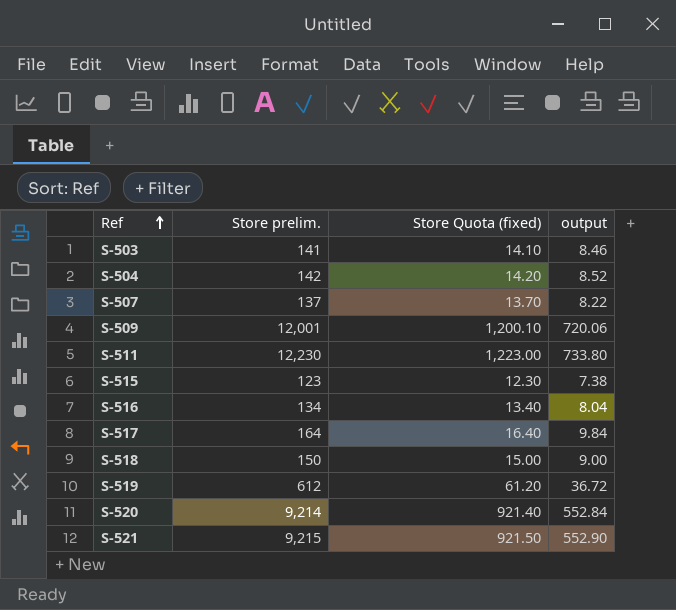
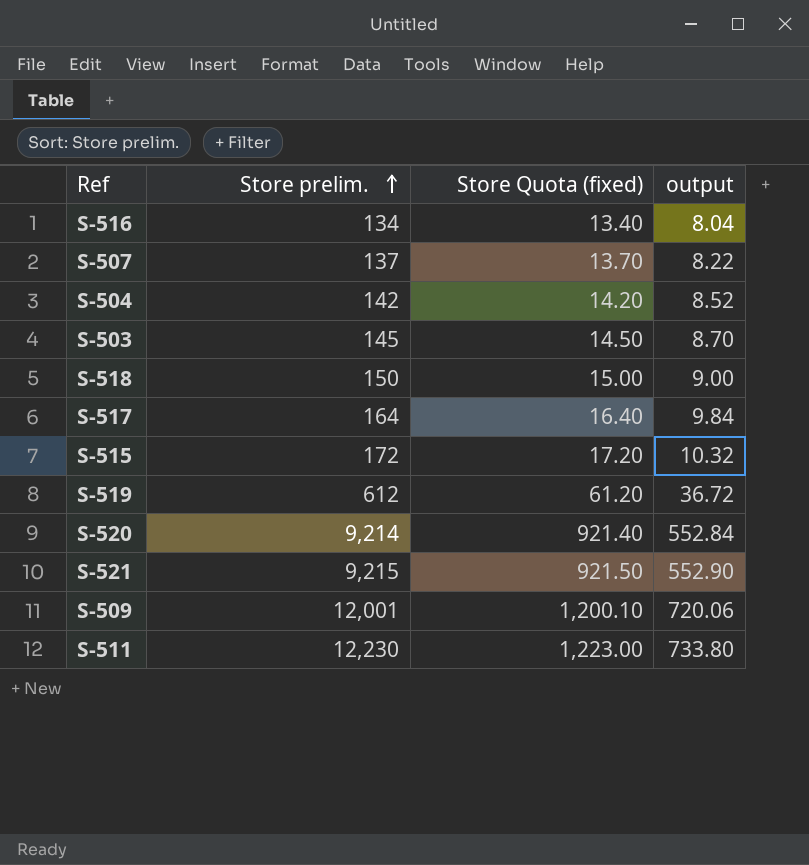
row order: Ref ascending -> Store prelim. ascending
S-503 | Store prelim.: 141 -> 145
S-503 | Store Quota (fixed): 14.10 -> 14.50
S-503 | output: 8.46 -> 8.70
S-515 | Store prelim.: 123 -> 172
S-515 | Store Quota (fixed): 12.30 -> 17.20
S-515 | output: 7.38 -> 10.32

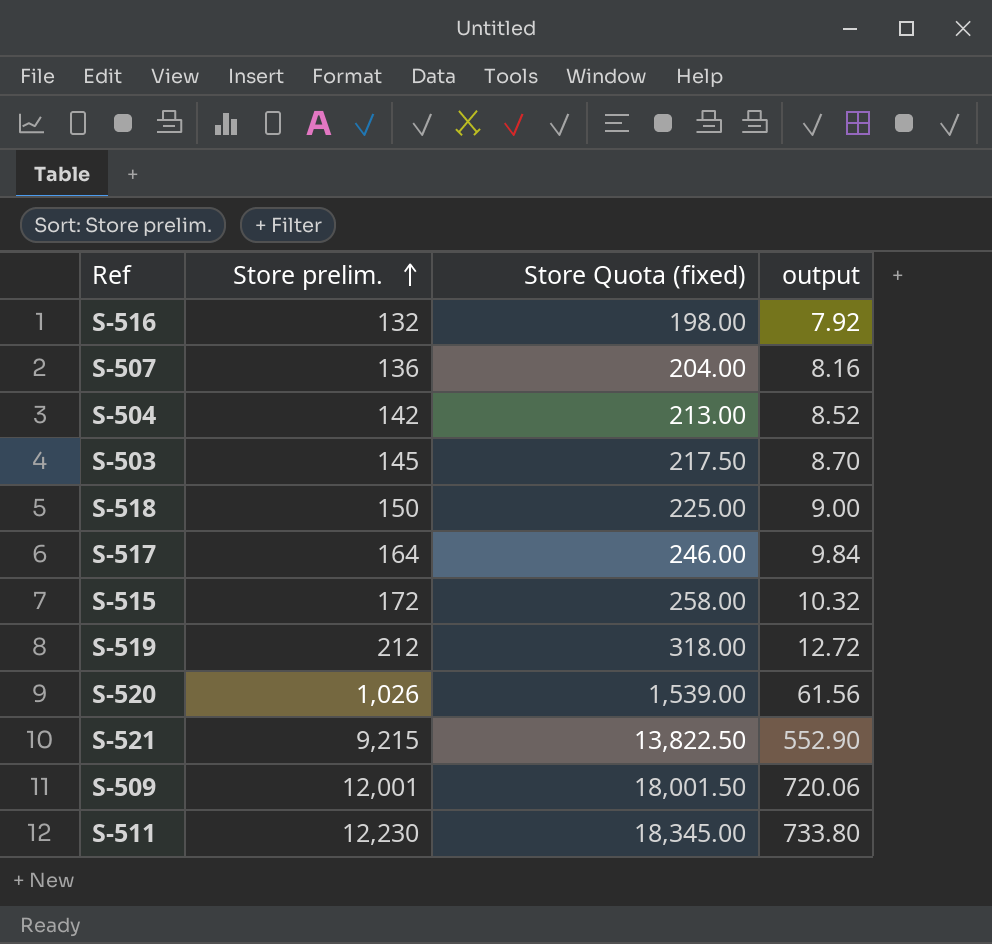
column Store Quota (fixed) | formula: [Store prelim.] * 0.1 -> [Store prelim.] * 1.5
S-516 | Store prelim.: 134 -> 132
S-516 | output: 8.04 -> 7.92
S-507 | Store prelim.: 137 -> 136
S-507 | output: 8.22 -> 8.16
S-519 | Store prelim.: 612 -> 212
S-519 | output: 36.72 -> 12.72
S-520 | Store prelim.: 9,214 -> 1,026
S-520 | output: 552.84 -> 61.56

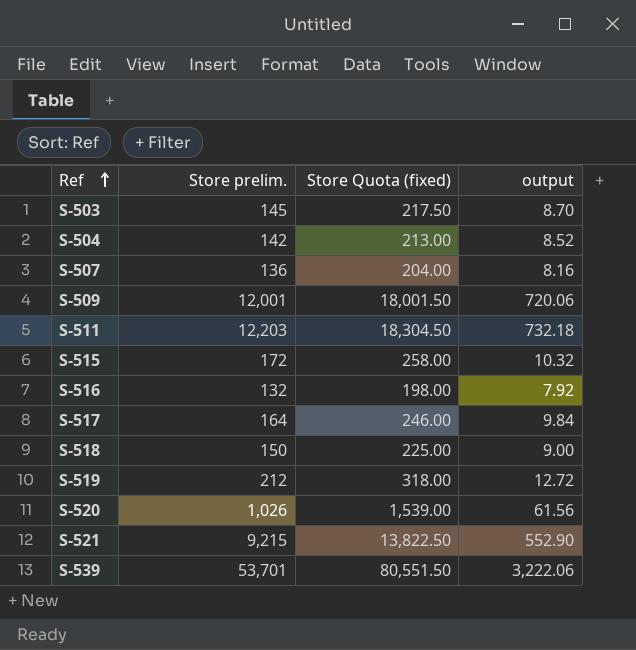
row order: Store prelim. ascending -> Ref ascending
S-511 | Store prelim.: 12,230 -> 12,203
S-511 | Store Quota (fixed): 18,345.00 -> 18,304.50
S-511 | output: 733.80 -> 732.18
row S-539: none -> 53,701 | 80,551.50 | 3,222.06

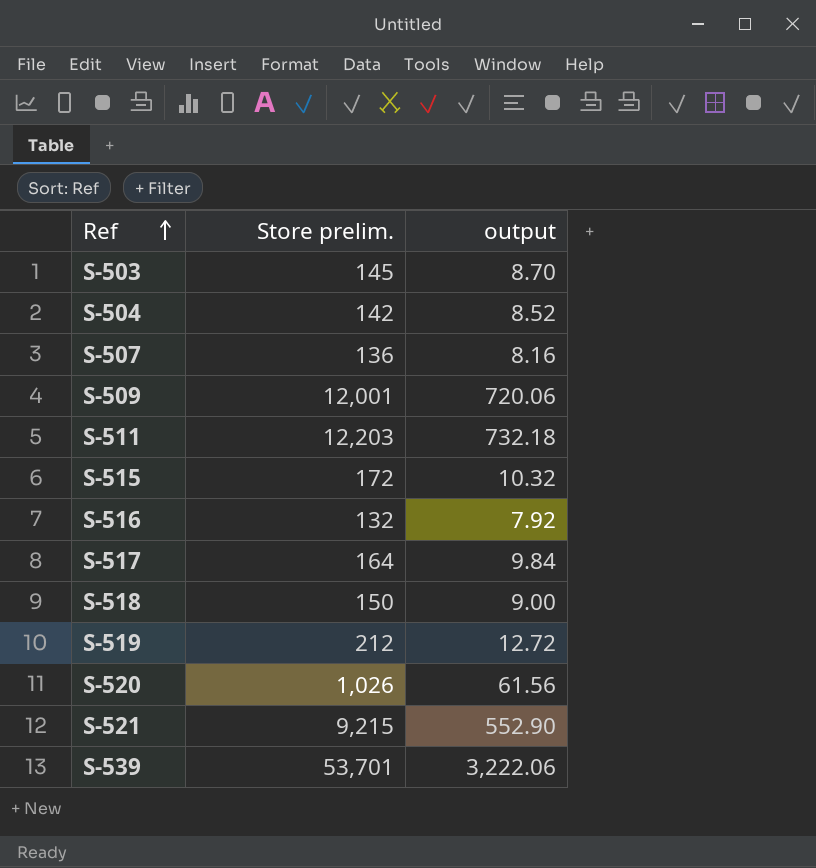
column Store Quota (fixed) | formula: [Store prelim.] * 1.5 -> none

